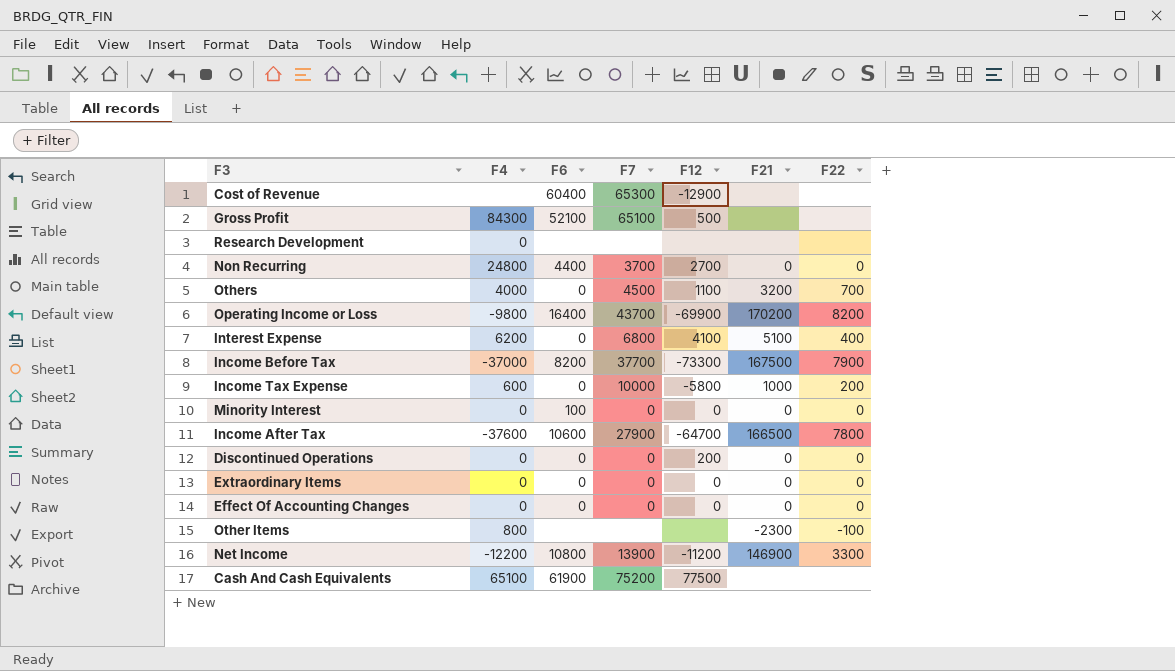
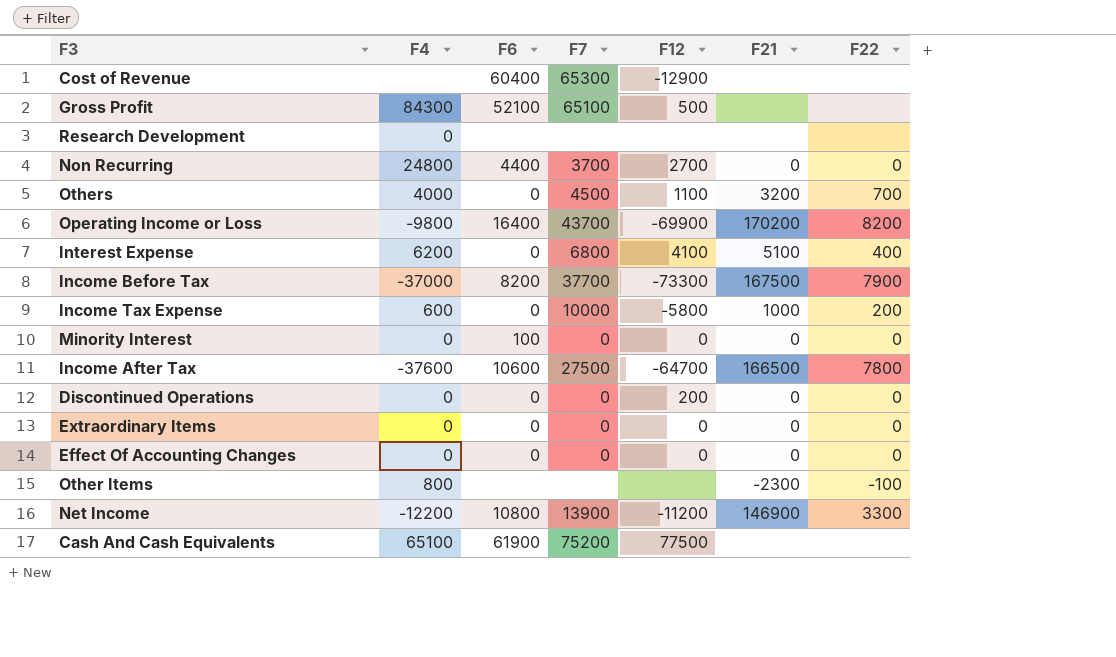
Income After Tax | F7: 27900 -> 27500

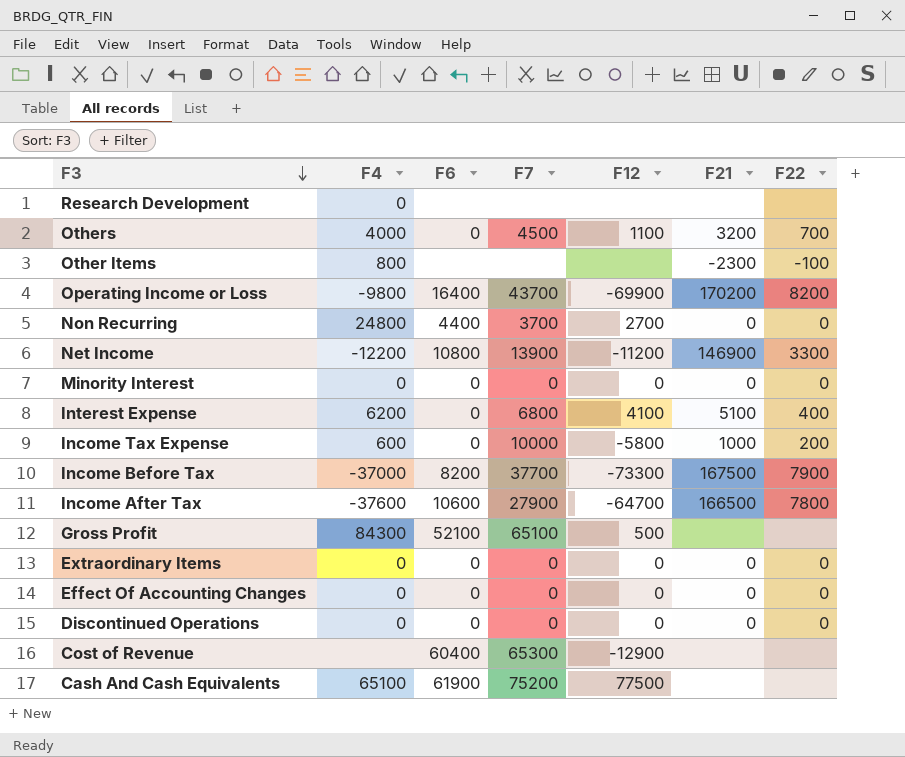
row order: none -> F3 descending
Minority Interest | F6: 100 -> 0
Income After Tax | F7: 27500 -> 27900
Discontinued Operations | F12: 200 -> 0

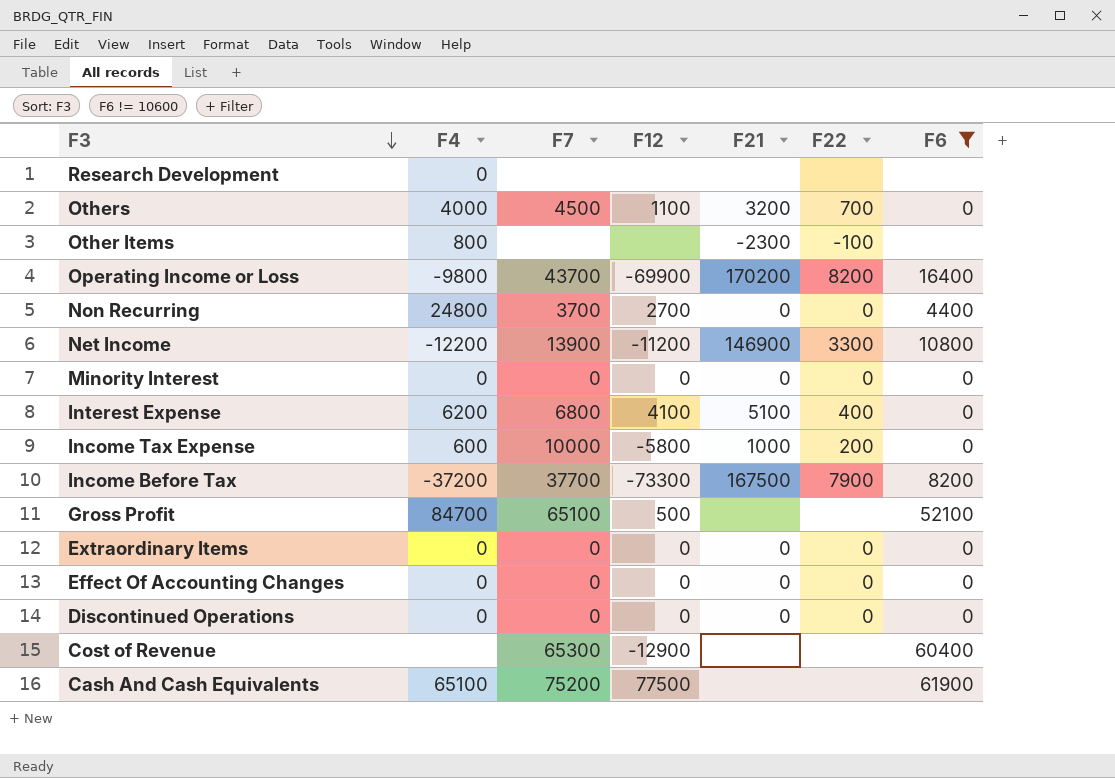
filter: none -> F6 != 10600
column F6 | position: 3 -> 7
Income Before Tax | F4: -37000 -> -37200
Gross Profit | F4: 84300 -> 84700

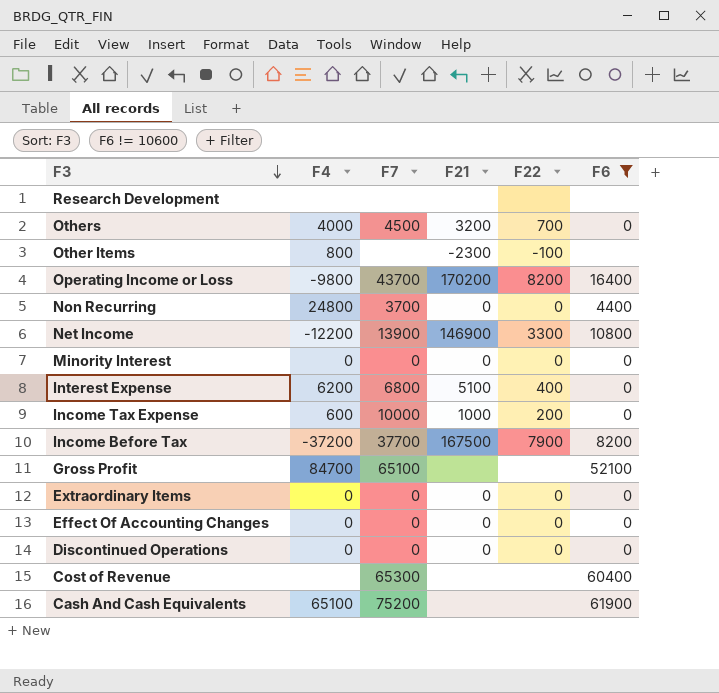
column F12 | position: 4 -> none
Research Development | F4: 0 -> none

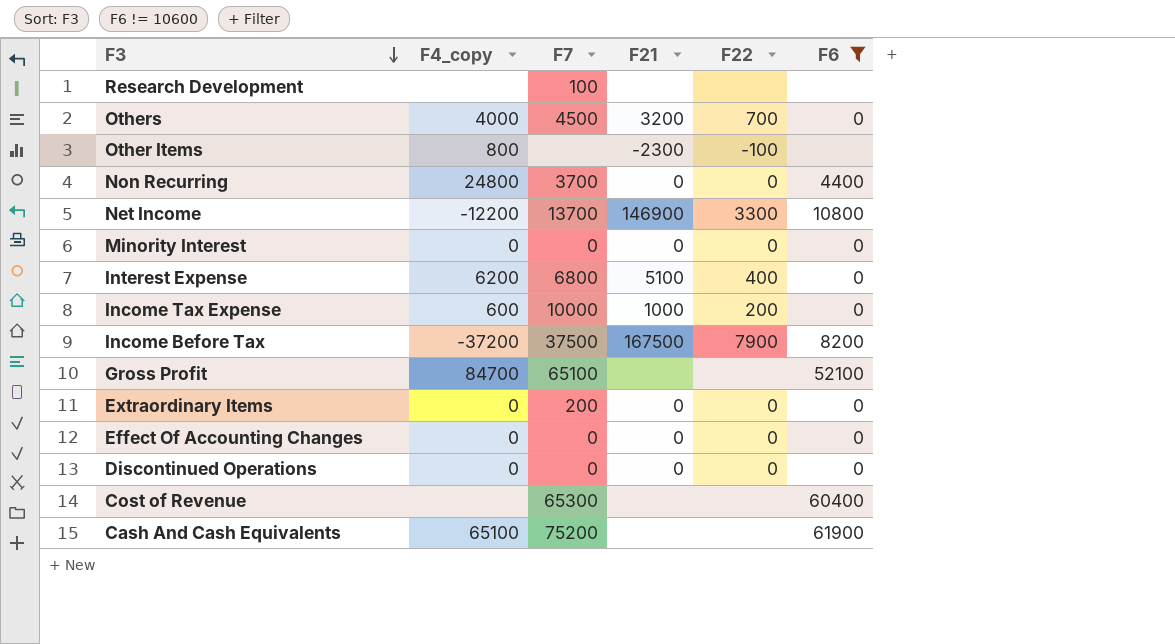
column name: F4 -> F4_copy
row Operating Income or Loss: -9800 | 43700 | 170200 | 8200 | 16400 -> none
Research Development | F7: none -> 100
Net Income | F7: 13900 -> 13700
Income Before Tax | F7: 37700 -> 37500
Extraordinary Items | F7: 0 -> 200

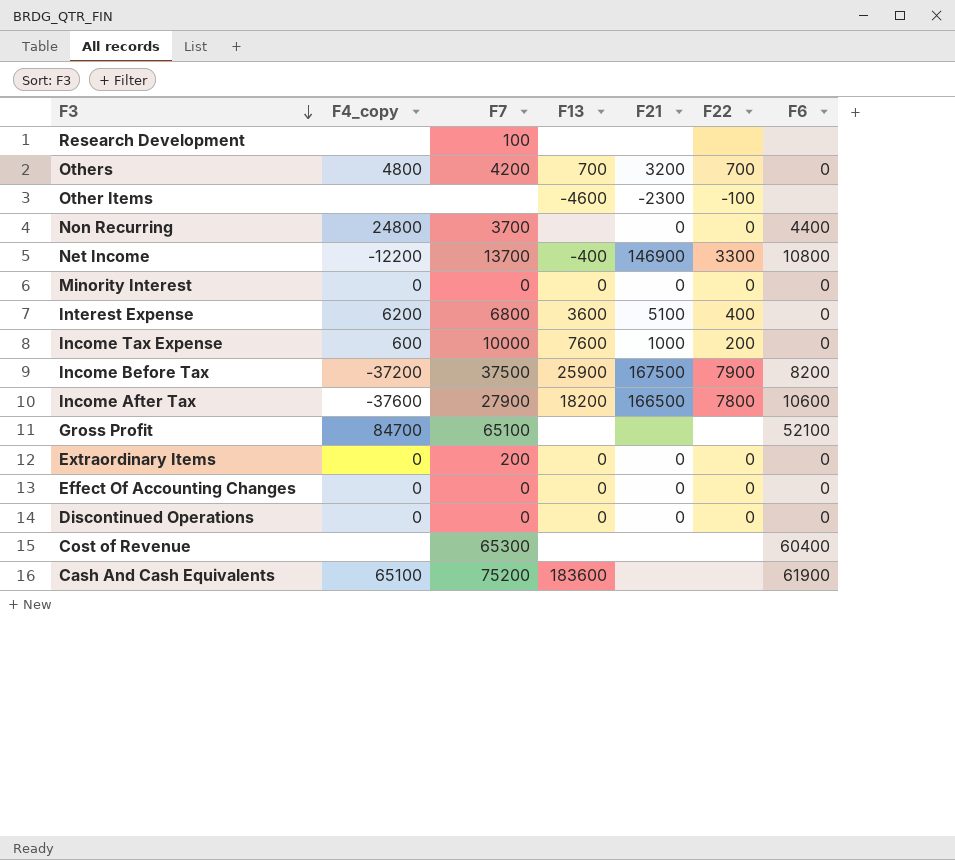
filter: F6 != 10600 -> none
column F13 | position: none -> 4
Others | F4_copy: 4000 -> 4800
Others | F7: 4500 -> 4200
Other Items | F4_copy: 800 -> none

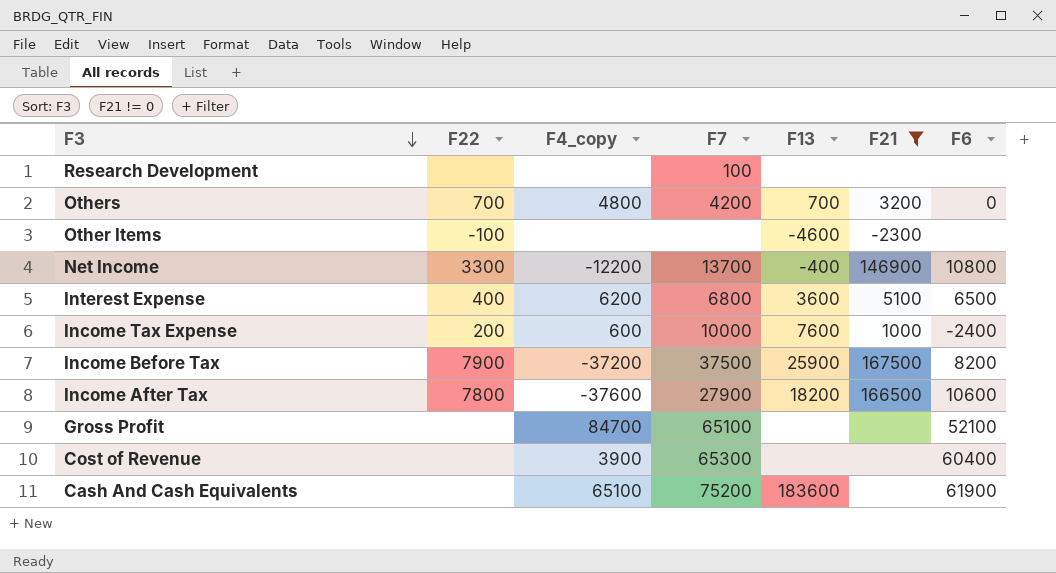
filter: none -> F21 != 0
column F22 | position: 6 -> 2
Interest Expense | F6: 0 -> 6500
Income Tax Expense | F6: 0 -> -2400
Cost of Revenue | F4_copy: none -> 3900

